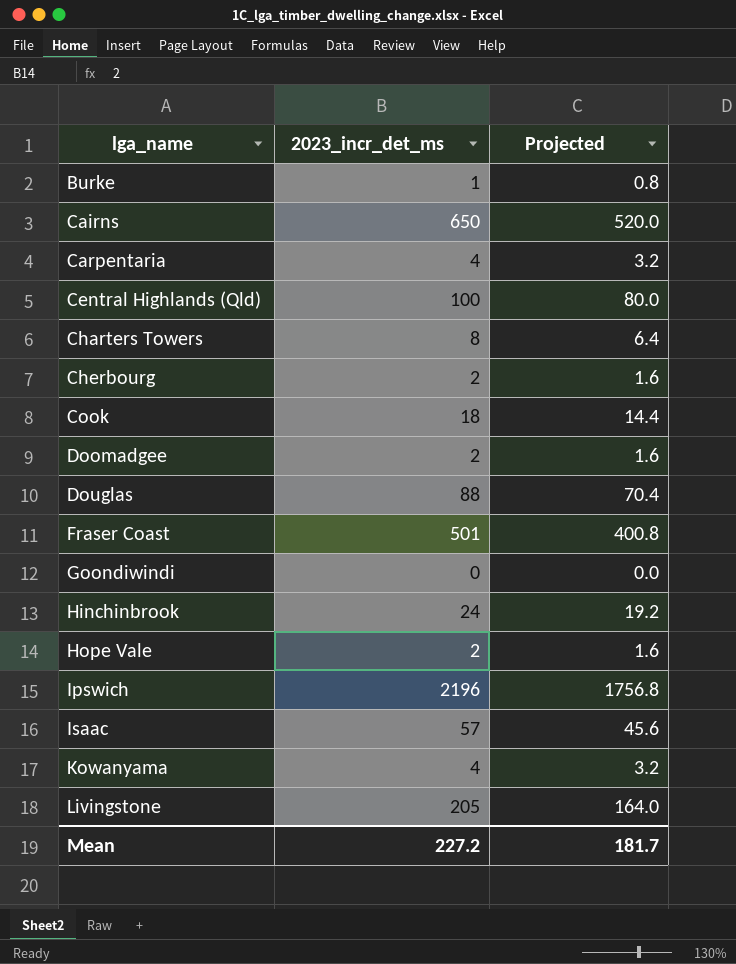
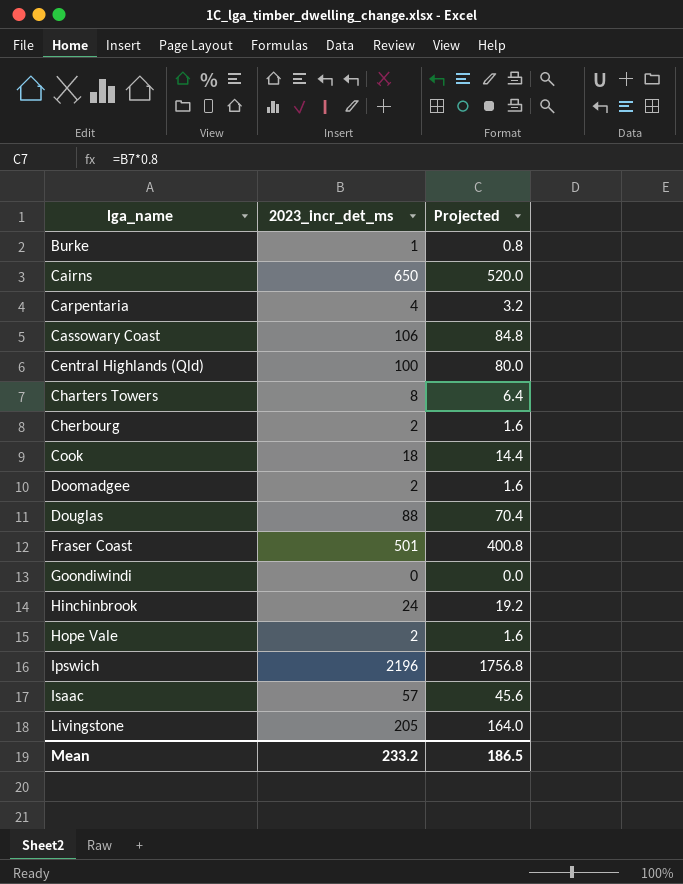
row Kowanyama: 4 | 3.2 -> none
row Cassowary Coast: none -> 106 | 84.8
Mean | 2023_incr_det_ms: 227.2 -> 233.2
Mean | Projected: 181.7 -> 186.5

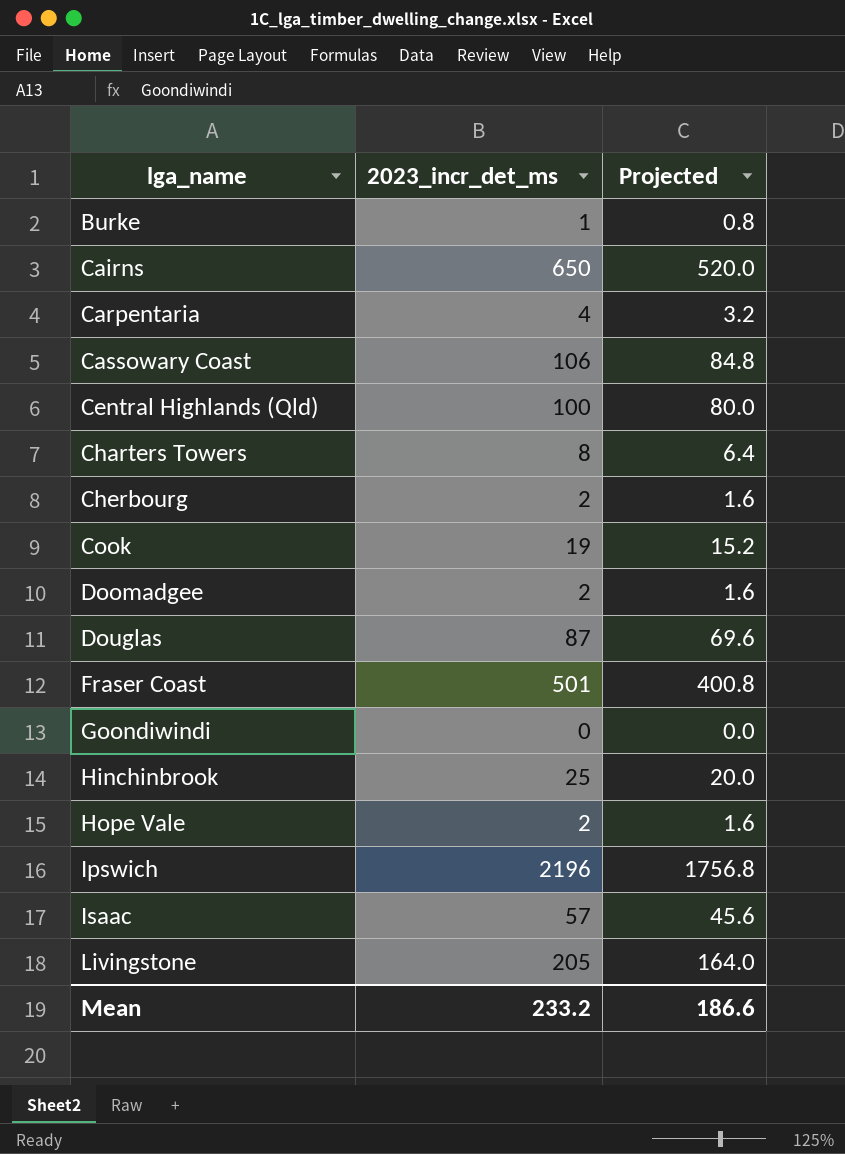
Cook | 2023_incr_det_ms: 18 -> 19
Cook | Projected: 14.4 -> 15.2
Douglas | 2023_incr_det_ms: 88 -> 87
Douglas | Projected: 70.4 -> 69.6
Hinchinbrook | 2023_incr_det_ms: 24 -> 25
Hinchinbrook | Projected: 19.2 -> 20.0
Mean | Projected: 186.5 -> 186.6

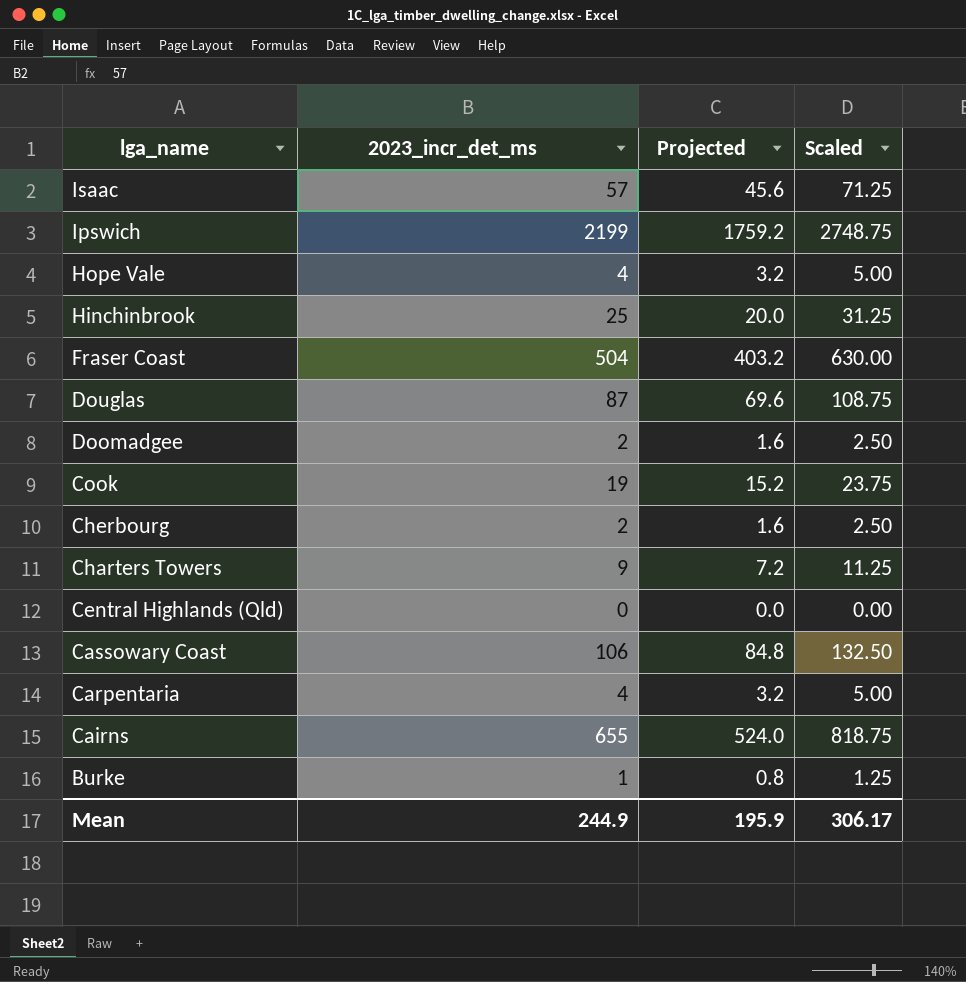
row order: lga_name ascending -> lga_name descending
column Scaled | formula: none -> [2023_incr_det_ms] * 1.25
row Goondiwindi: 0 | 0.0 -> none
row Livingstone: 205 | 164.0 -> none
Ipswich | 2023_incr_det_ms: 2196 -> 2199
Ipswich | Projected: 1756.8 -> 1759.2
Hope Vale | 2023_incr_det_ms: 2 -> 4
Hope Vale | Projected: 1.6 -> 3.2
Fraser Coast | 2023_incr_det_ms: 501 -> 504
Fraser Coast | Projected: 400.8 -> 403.2
Charters Towers | 2023_incr_det_ms: 8 -> 9
Charters Towers | Projected: 6.4 -> 7.2
Central Highlands (Qld) | 2023_incr_det_ms: 100 -> 0
Central Highlands (Qld) | Projected: 80.0 -> 0.0
Cairns | 2023_incr_det_ms: 650 -> 655
Cairns | Projected: 520.0 -> 524.0
Mean | 2023_incr_det_ms: 233.2 -> 244.9
Mean | Projected: 186.6 -> 195.9

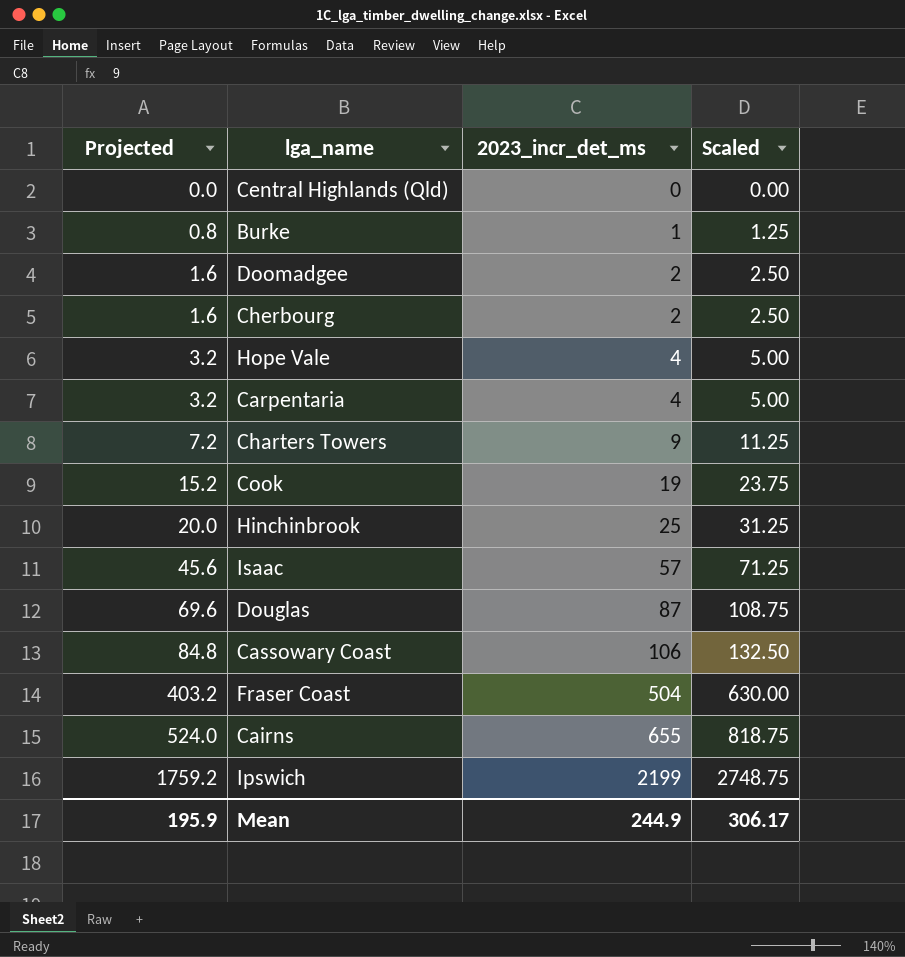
row order: lga_name descending -> Projected ascending
column Projected | position: 3 -> 1

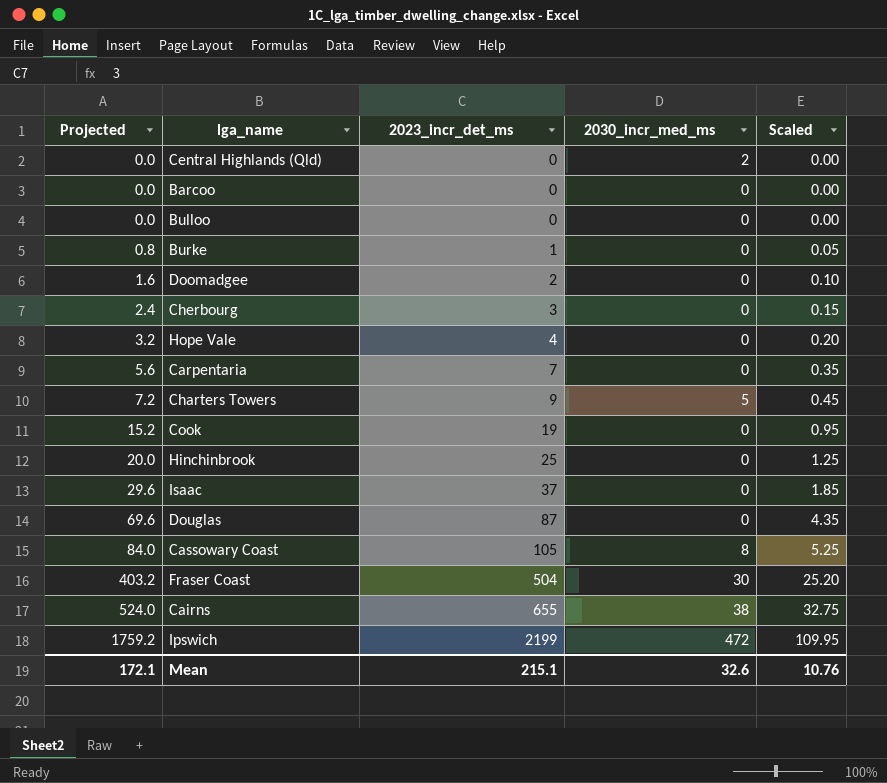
column 2030_incr_med_ms | position: none -> 4
column Scaled | formula: [2023_incr_det_ms] * 1.25 -> [2023_incr_det_ms] * 0.05
row Barcoo: none -> 0.0 | 0 | 0 | 0.00
row Bulloo: none -> 0.0 | 0 | 0 | 0.00
Cherbourg | Projected: 1.6 -> 2.4
Cherbourg | 2023_incr_det_ms: 2 -> 3
Carpentaria | Projected: 3.2 -> 5.6
Carpentaria | 2023_incr_det_ms: 4 -> 7
Isaac | Projected: 45.6 -> 29.6
Isaac | 2023_incr_det_ms: 57 -> 37
Cassowary Coast | Projected: 84.8 -> 84.0
Cassowary Coast | 2023_incr_det_ms: 106 -> 105
Mean | Projected: 195.9 -> 172.1
Mean | 2023_incr_det_ms: 244.9 -> 215.1
Mean | Scaled: 306.17 -> 10.76

